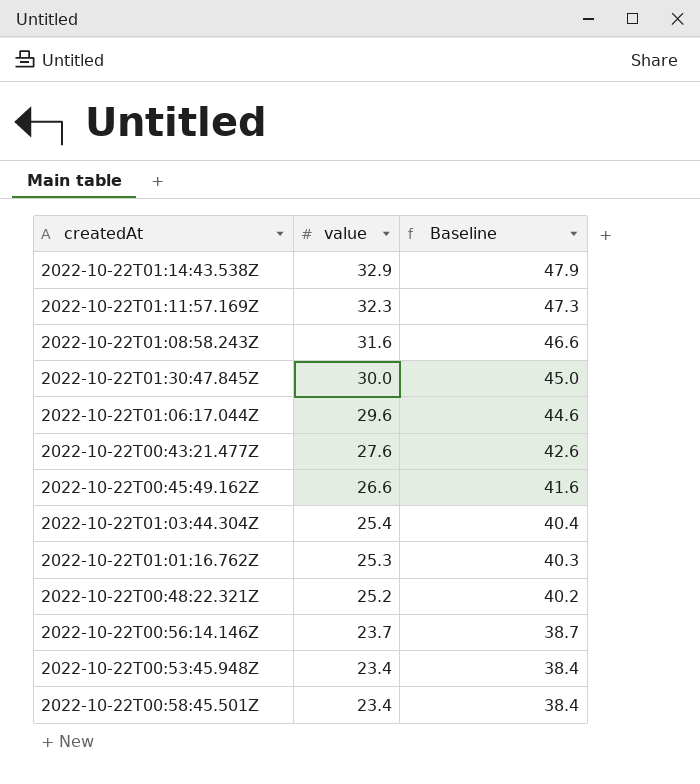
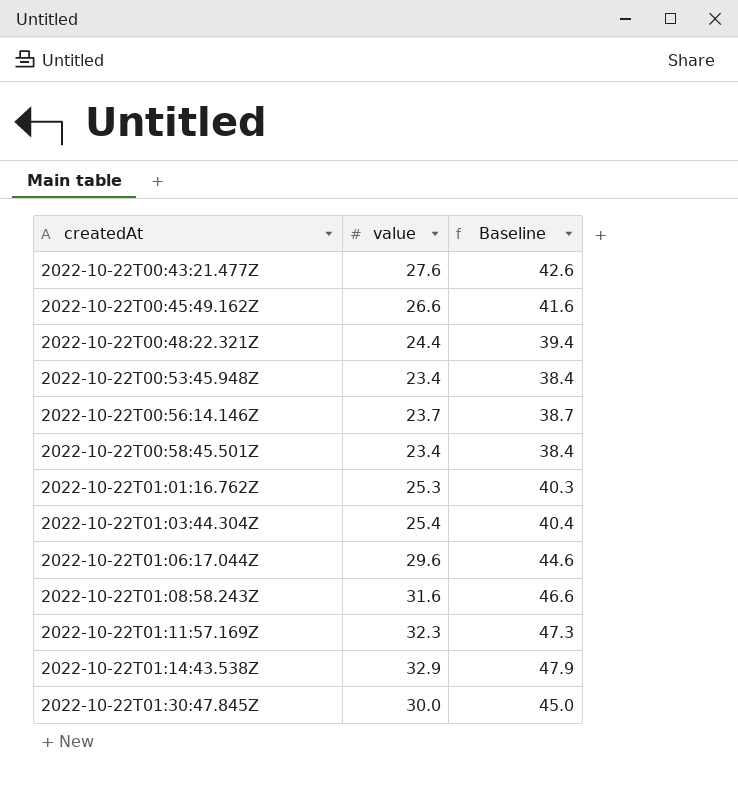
row order: value descending -> createdAt ascending
2022-10-22T00:48:22.321Z | value: 25.2 -> 24.4
2022-10-22T00:48:22.321Z | Baseline: 40.2 -> 39.4

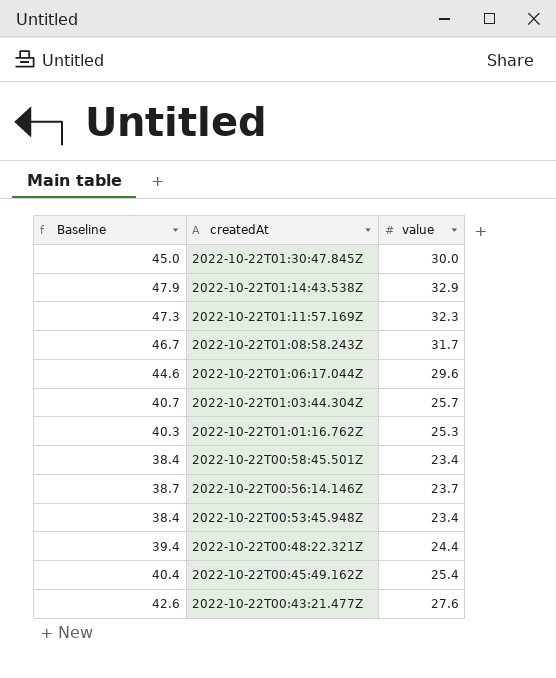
row order: createdAt ascending -> createdAt descending
column Baseline | position: 3 -> 1
2022-10-22T01:08:58.243Z | Baseline: 46.6 -> 46.7
2022-10-22T01:08:58.243Z | value: 31.6 -> 31.7
2022-10-22T01:03:44.304Z | Baseline: 40.4 -> 40.7
2022-10-22T01:03:44.304Z | value: 25.4 -> 25.7
2022-10-22T00:45:49.162Z | Baseline: 41.6 -> 40.4
2022-10-22T00:45:49.162Z | value: 26.6 -> 25.4

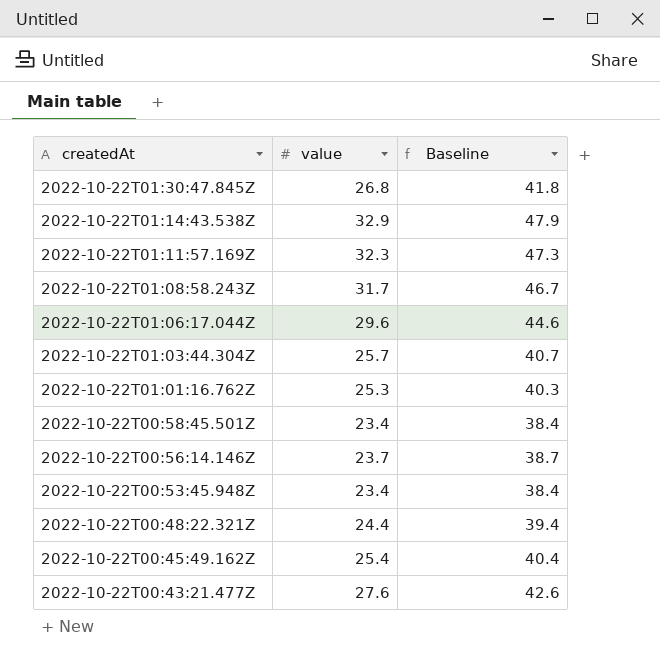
column Baseline | position: 1 -> 3
2022-10-22T01:30:47.845Z | value: 30.0 -> 26.8
2022-10-22T01:30:47.845Z | Baseline: 45.0 -> 41.8

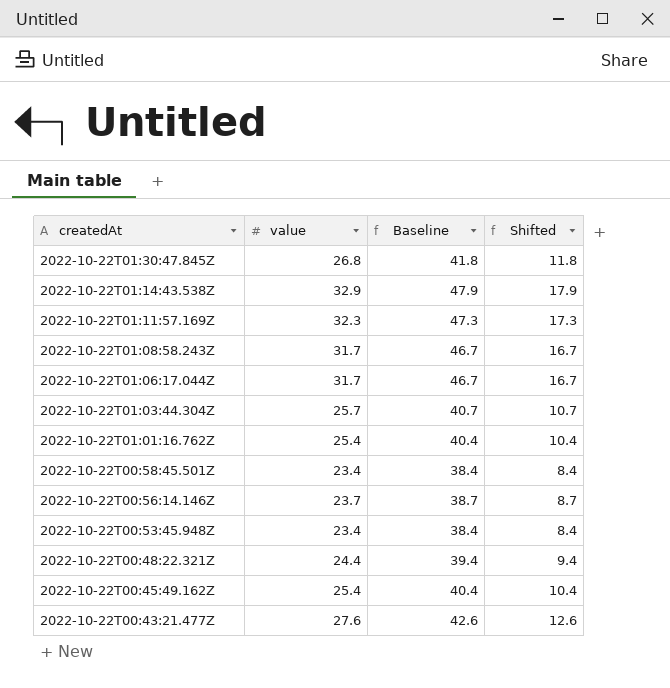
column Shifted | formula: none -> [value] - 15
2022-10-22T01:06:17.044Z | value: 29.6 -> 31.7
2022-10-22T01:06:17.044Z | Baseline: 44.6 -> 46.7
2022-10-22T01:01:16.762Z | value: 25.3 -> 25.4
2022-10-22T01:01:16.762Z | Baseline: 40.3 -> 40.4

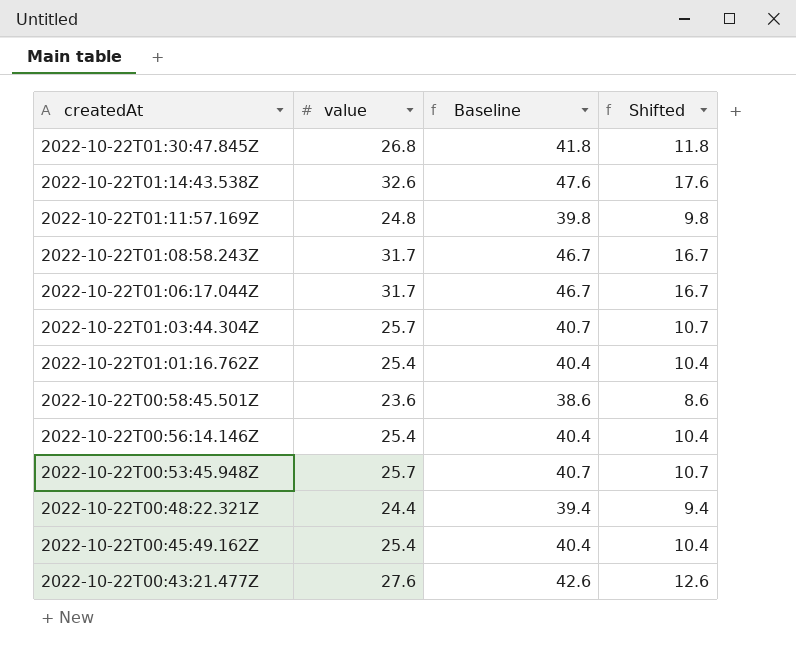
2022-10-22T01:14:43.538Z | value: 32.9 -> 32.6
2022-10-22T01:14:43.538Z | Baseline: 47.9 -> 47.6
2022-10-22T01:14:43.538Z | Shifted: 17.9 -> 17.6
2022-10-22T01:11:57.169Z | value: 32.3 -> 24.8
2022-10-22T01:11:57.169Z | Baseline: 47.3 -> 39.8
2022-10-22T01:11:57.169Z | Shifted: 17.3 -> 9.8
2022-10-22T00:58:45.501Z | value: 23.4 -> 23.6
2022-10-22T00:58:45.501Z | Baseline: 38.4 -> 38.6
2022-10-22T00:58:45.501Z | Shifted: 8.4 -> 8.6
2022-10-22T00:56:14.146Z | value: 23.7 -> 25.4
2022-10-22T00:56:14.146Z | Baseline: 38.7 -> 40.4
2022-10-22T00:56:14.146Z | Shifted: 8.7 -> 10.4
2022-10-22T00:53:45.948Z | value: 23.4 -> 25.7
2022-10-22T00:53:45.948Z | Baseline: 38.4 -> 40.7
2022-10-22T00:53:45.948Z | Shifted: 8.4 -> 10.7

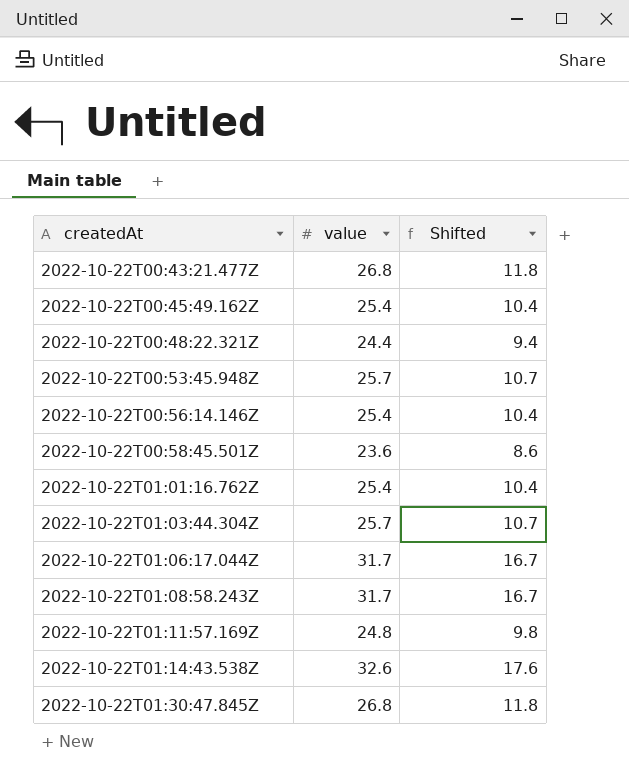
row order: createdAt descending -> createdAt ascending
column Baseline | formula: [value] + 15 -> none
2022-10-22T00:43:21.477Z | value: 27.6 -> 26.8
2022-10-22T00:43:21.477Z | Shifted: 12.6 -> 11.8

